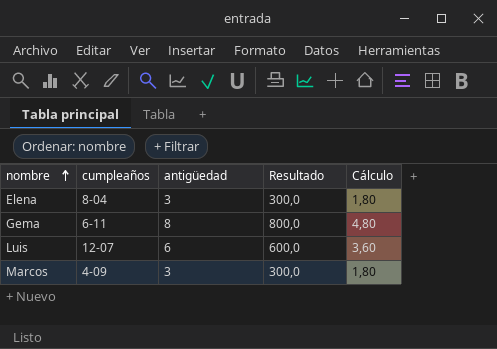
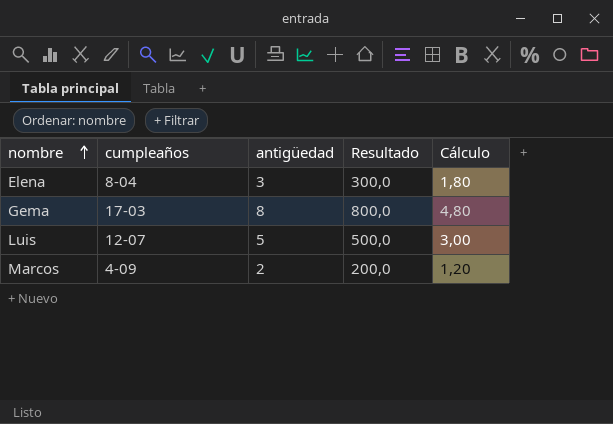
Gema | cumpleaños: 6-11 -> 17-03
Luis | antigüedad: 6 -> 5
Luis | Resultado: 600,0 -> 500,0
Luis | Cálculo: 3,60 -> 3,00
Marcos | antigüedad: 3 -> 2
Marcos | Resultado: 300,0 -> 200,0
Marcos | Cálculo: 1,80 -> 1,20

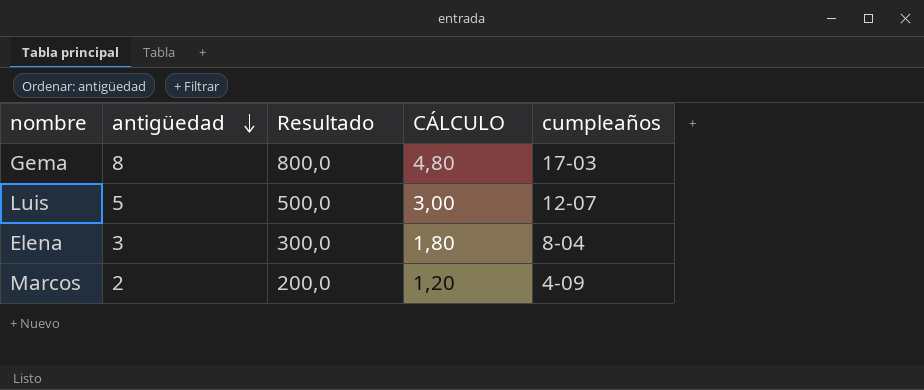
row order: nombre ascending -> antigüedad descending
column name: Cálculo -> CÁLCULO
column cumpleaños | position: 2 -> 5

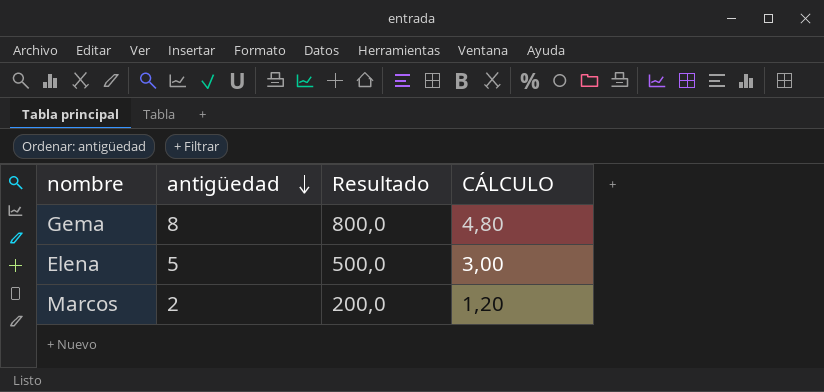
column cumpleaños | position: 5 -> none
row Luis: 5 | 500,0 | 3,00 | 12-07 -> none
Elena | antigüedad: 3 -> 5
Elena | Resultado: 300,0 -> 500,0
Elena | CÁLCULO: 1,80 -> 3,00

